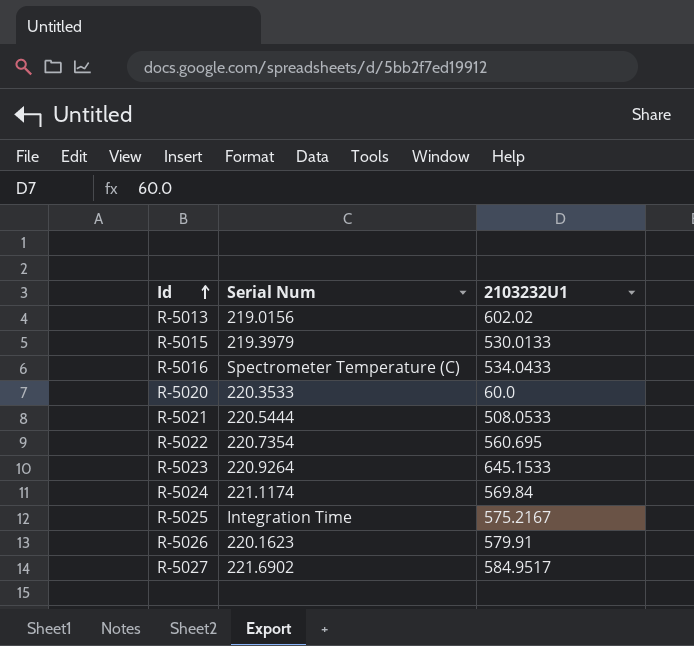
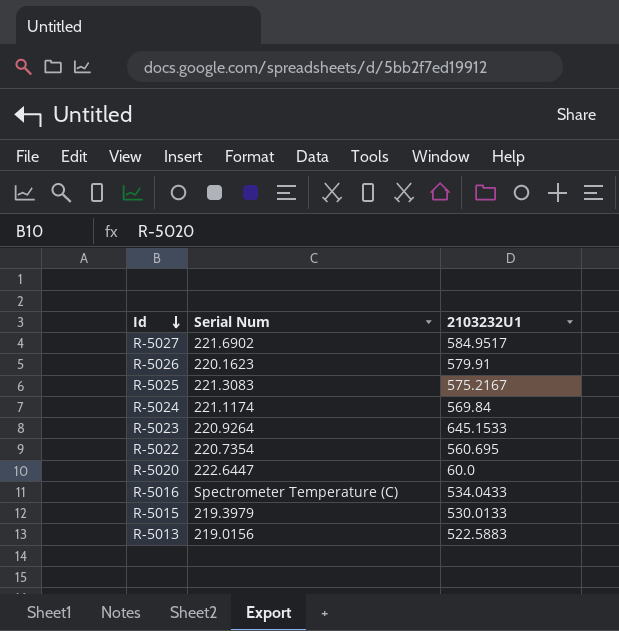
row order: Id ascending -> Id descending
row R-5021: 220.5444 | 508.0533 -> none
R-5025 | Serial Num: Integration Time -> 221.3083
R-5020 | Serial Num: 220.3533 -> 222.6447
R-5013 | 2103232U1: 602.02 -> 522.5883

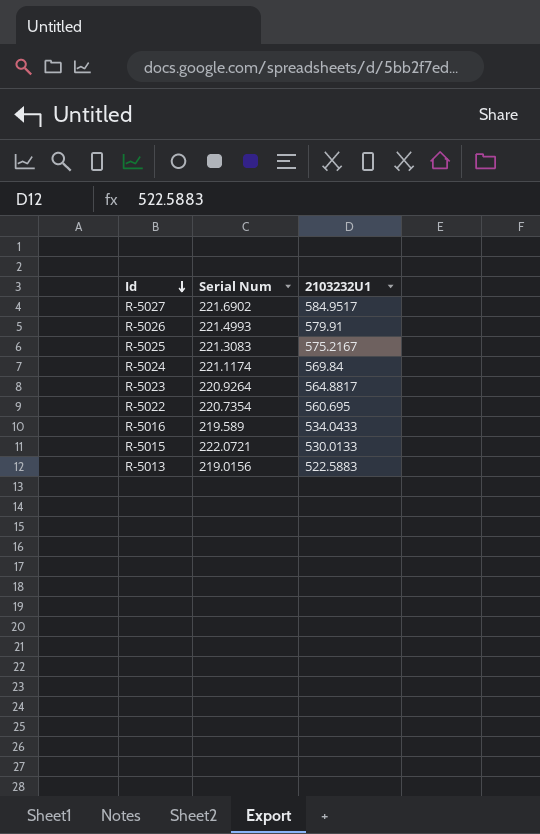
row R-5020: 222.6447 | 60.0 -> none
R-5026 | Serial Num: 220.1623 -> 221.4993
R-5023 | 2103232U1: 645.1533 -> 564.8817
R-5016 | Serial Num: Spectrometer Temperature (C) -> 219.589
R-5015 | Serial Num: 219.3979 -> 222.0721

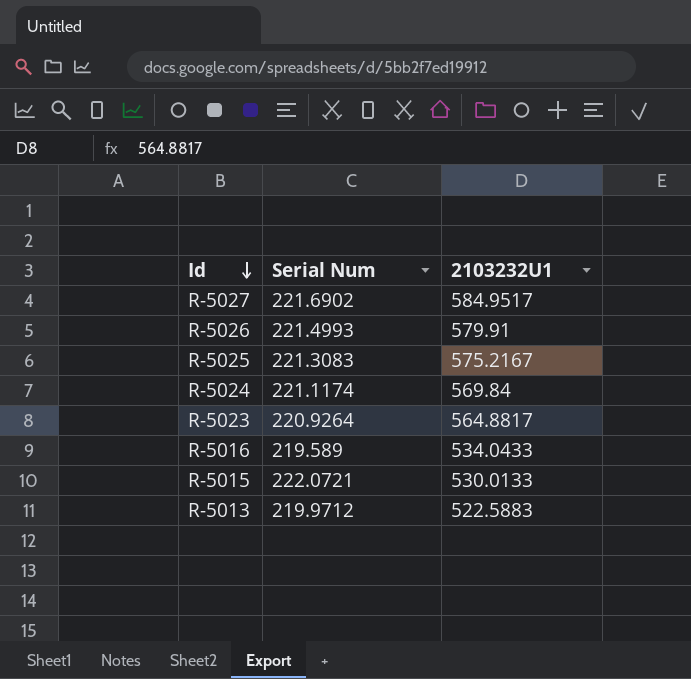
row R-5022: 220.7354 | 560.695 -> none
R-5013 | Serial Num: 219.0156 -> 219.9712

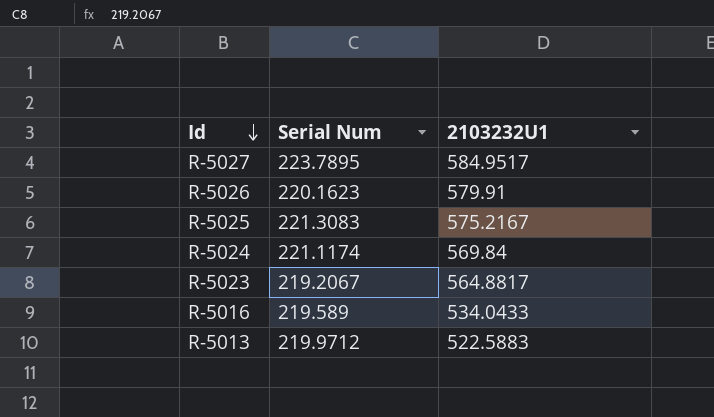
row R-5015: 222.0721 | 530.0133 -> none
R-5027 | Serial Num: 221.6902 -> 223.7895
R-5026 | Serial Num: 221.4993 -> 220.1623
R-5023 | Serial Num: 220.9264 -> 219.2067

